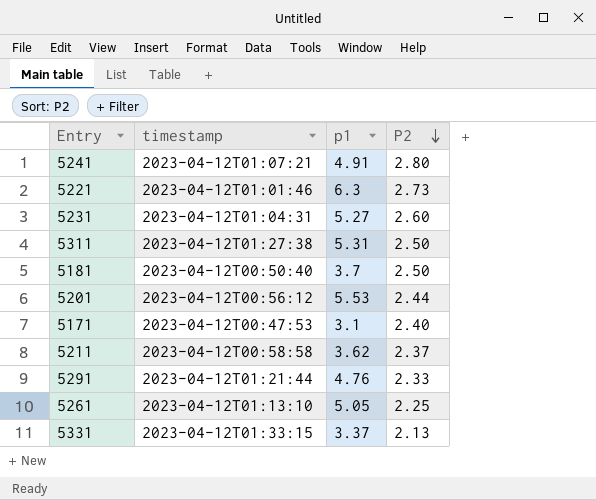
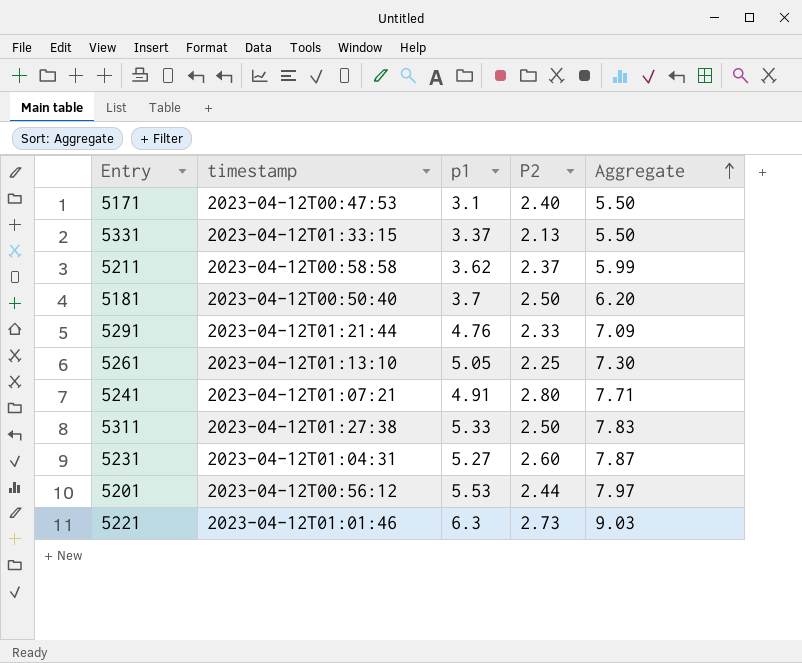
row order: P2 descending -> Aggregate ascending
column Aggregate | formula: none -> [p1] + [P2]
5311 | p1: 5.31 -> 5.33

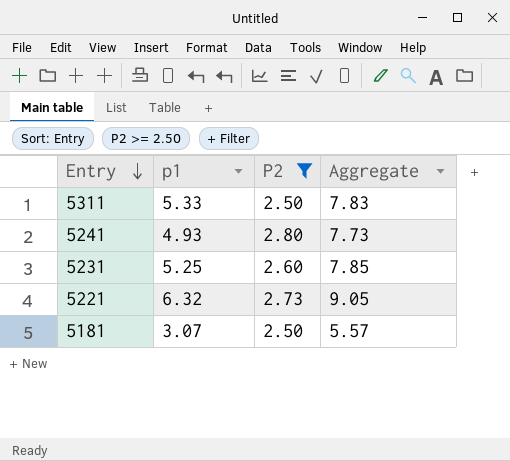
filter: none -> P2 >= 2.50
row order: Aggregate ascending -> Entry descending
column timestamp | position: 2 -> none
5241 | p1: 4.91 -> 4.93
5241 | Aggregate: 7.71 -> 7.73
5231 | p1: 5.27 -> 5.25
5231 | Aggregate: 7.87 -> 7.85
5221 | p1: 6.3 -> 6.32
5221 | Aggregate: 9.03 -> 9.05
5181 | p1: 3.7 -> 3.07
5181 | Aggregate: 6.20 -> 5.57

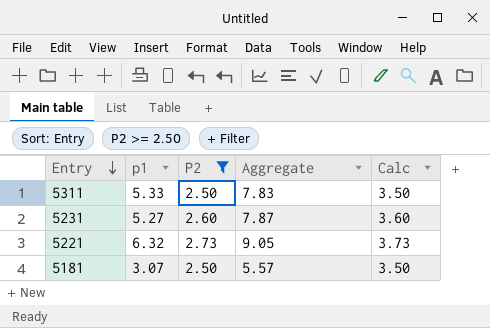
column Calc | formula: none -> [P2] + 1
row 5241: 4.93 | 2.80 | 7.73 -> none
5231 | p1: 5.25 -> 5.27
5231 | Aggregate: 7.85 -> 7.87

